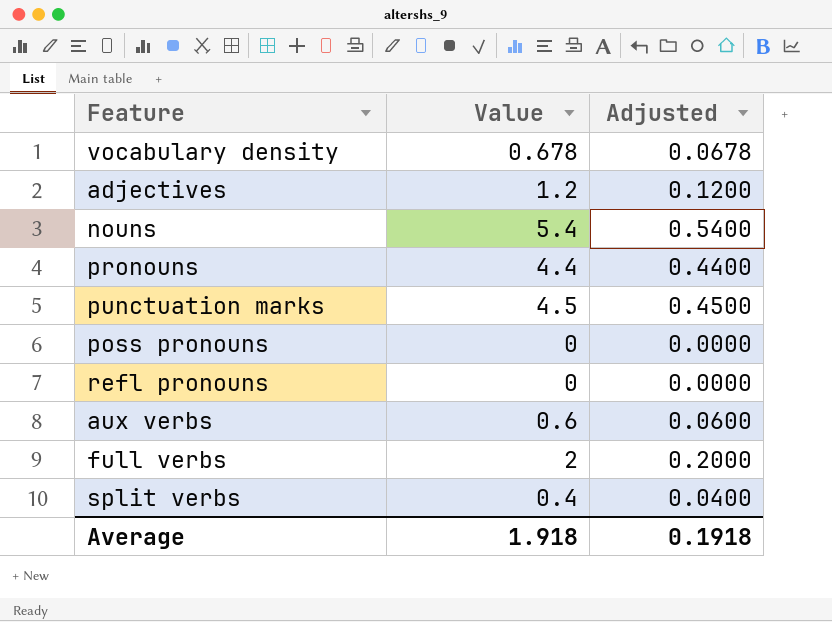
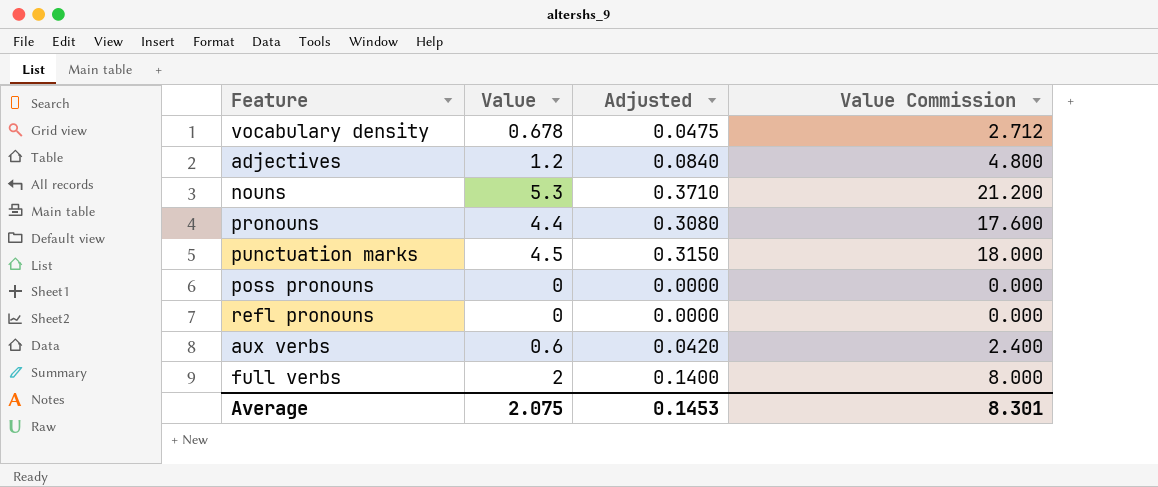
column Adjusted | formula: [Value] * 0.1 -> [Value] * 0.07
column Value Commission | formula: none -> [Value] * 4
row split verbs: 0.4 | 0.0400 -> none
nouns | Value: 5.4 -> 5.3
Average | Value: 1.918 -> 2.075
Average | Adjusted: 0.1918 -> 0.1453

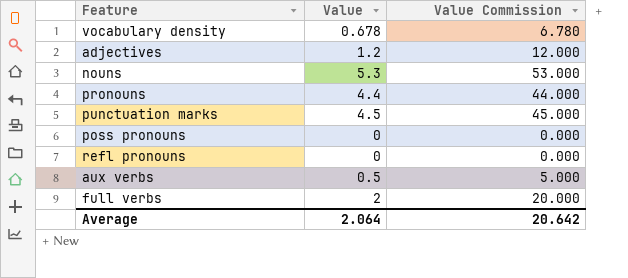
column Adjusted | formula: [Value] * 0.07 -> none
column Value Commission | formula: [Value] * 4 -> [Value] * 10
aux verbs | Value: 0.6 -> 0.5
Average | Value: 2.075 -> 2.064
Average | Value Commission: 8.301 -> 20.642

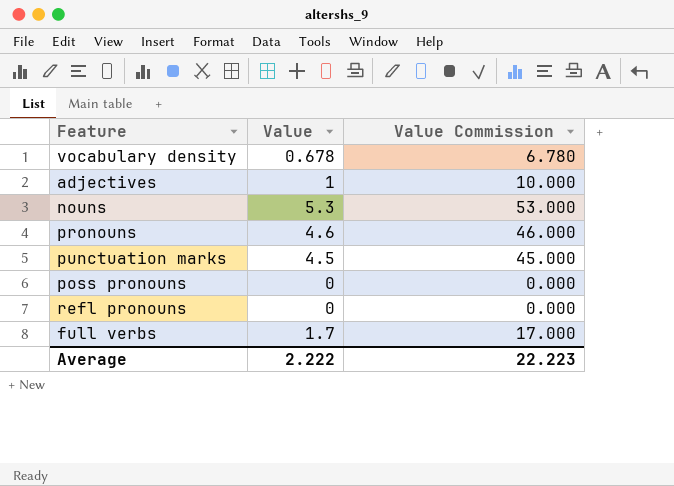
row aux verbs: 0.5 | 5.000 -> none
adjectives | Value: 1.2 -> 1
adjectives | Value Commission: 12.000 -> 10.000
pronouns | Value: 4.4 -> 4.6
pronouns | Value Commission: 44.000 -> 46.000
full verbs | Value: 2 -> 1.7
full verbs | Value Commission: 20.000 -> 17.000
Average | Value: 2.064 -> 2.222
Average | Value Commission: 20.642 -> 22.223

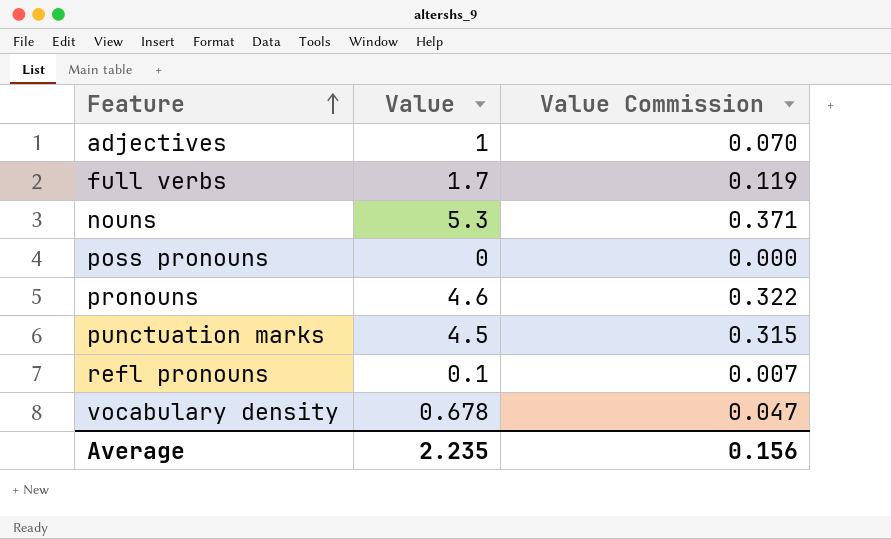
row order: none -> Feature ascending
column Value Commission | formula: [Value] * 10 -> [Value] * 0.07
refl pronouns | Value: 0 -> 0.1
Average | Value: 2.222 -> 2.235
Average | Value Commission: 22.223 -> 0.156

